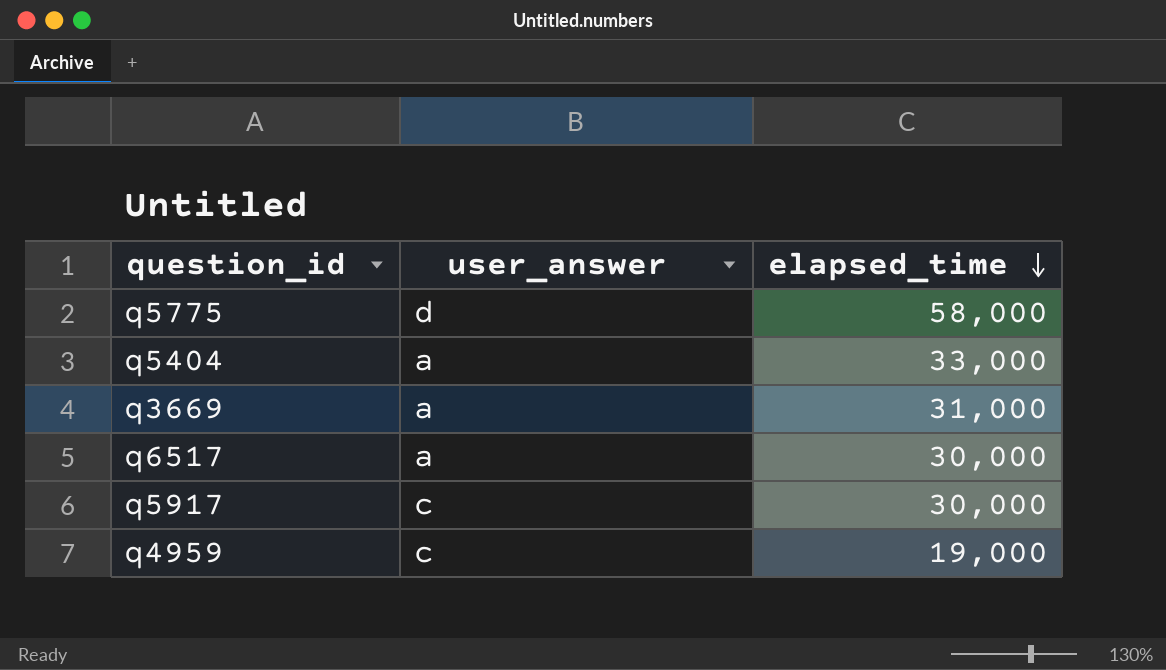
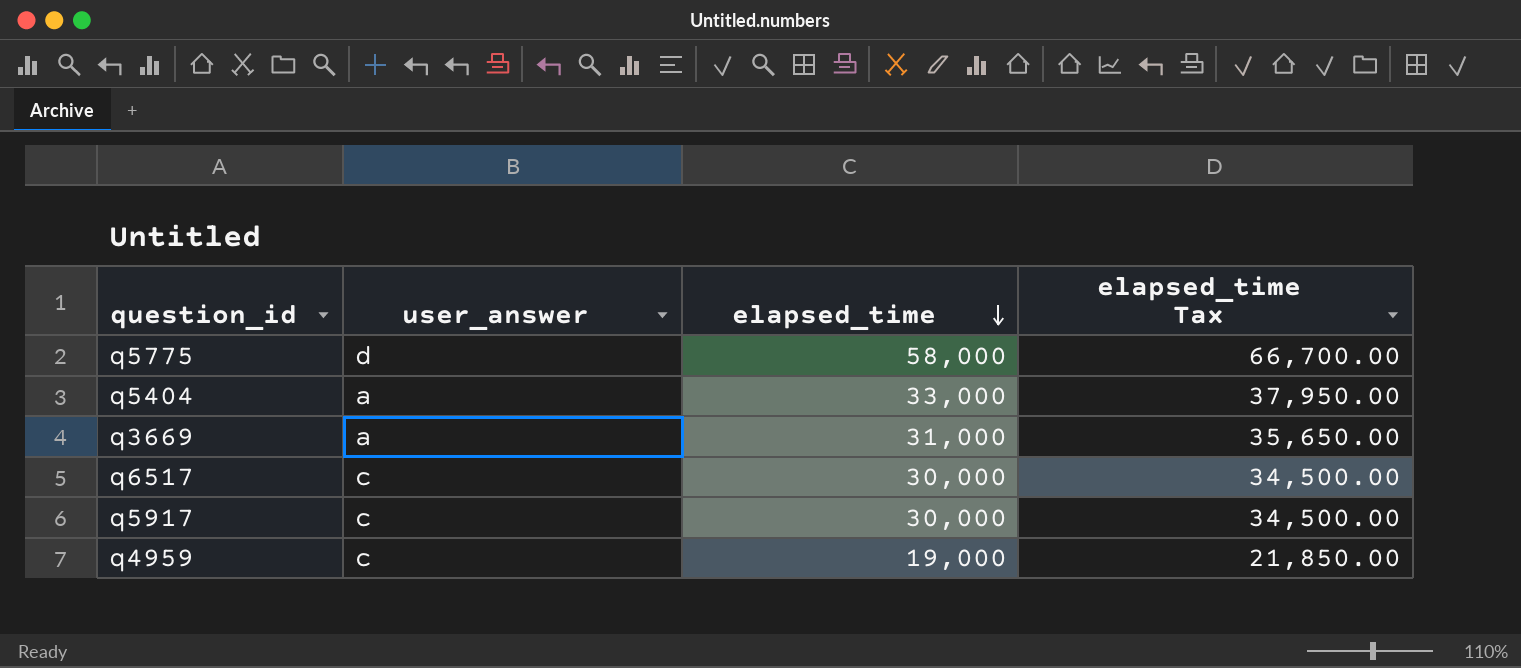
column elapsed_time Tax | formula: none -> [elapsed_time] * 1.15
q6517 | user_answer: a -> c

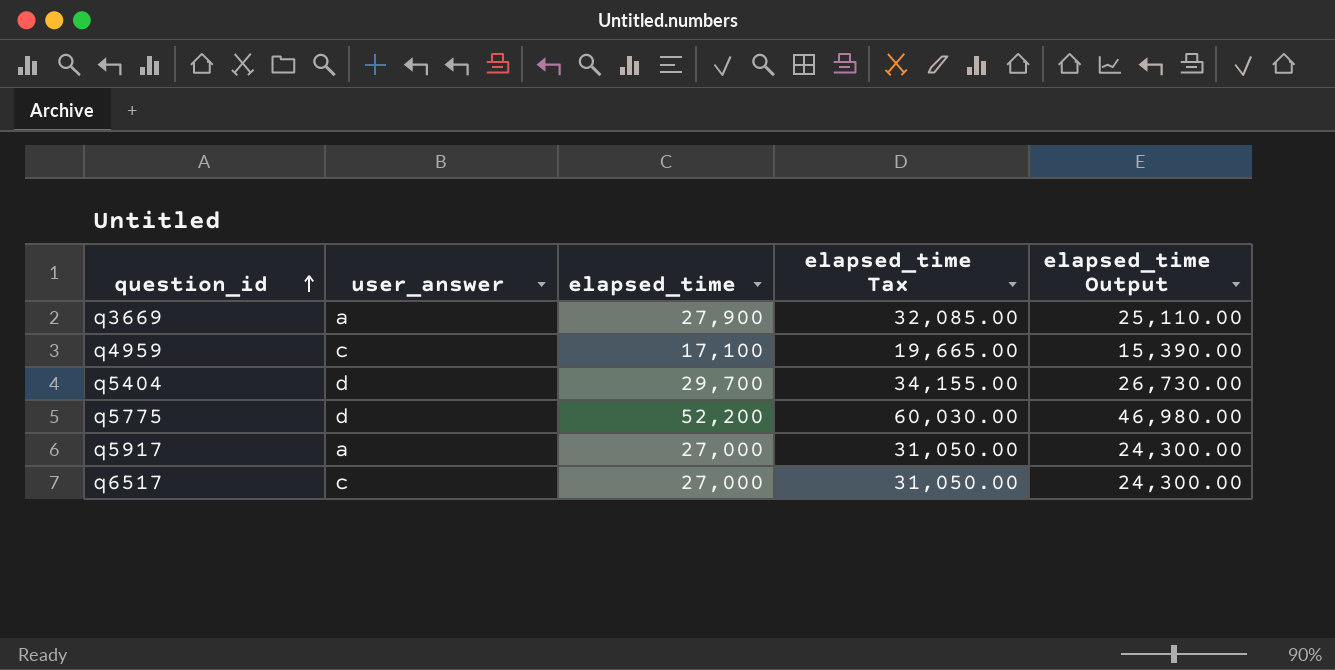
row order: elapsed_time descending -> question_id ascending
column elapsed_time Output | formula: none -> [elapsed_time] * 0.9
q3669 | elapsed_time: 31,000 -> 27,900
q3669 | elapsed_time Tax: 35,650.00 -> 32,085.00
q4959 | elapsed_time: 19,000 -> 17,100
q4959 | elapsed_time Tax: 21,850.00 -> 19,665.00
q5404 | user_answer: a -> d
q5404 | elapsed_time: 33,000 -> 29,700
q5404 | elapsed_time Tax: 37,950.00 -> 34,155.00
q5775 | elapsed_time: 58,000 -> 52,200
q5775 | elapsed_time Tax: 66,700.00 -> 60,030.00
q5917 | user_answer: c -> a
q5917 | elapsed_time: 30,000 -> 27,000
q5917 | elapsed_time Tax: 34,500.00 -> 31,050.00
q6517 | elapsed_time: 30,000 -> 27,000
q6517 | elapsed_time Tax: 34,500.00 -> 31,050.00

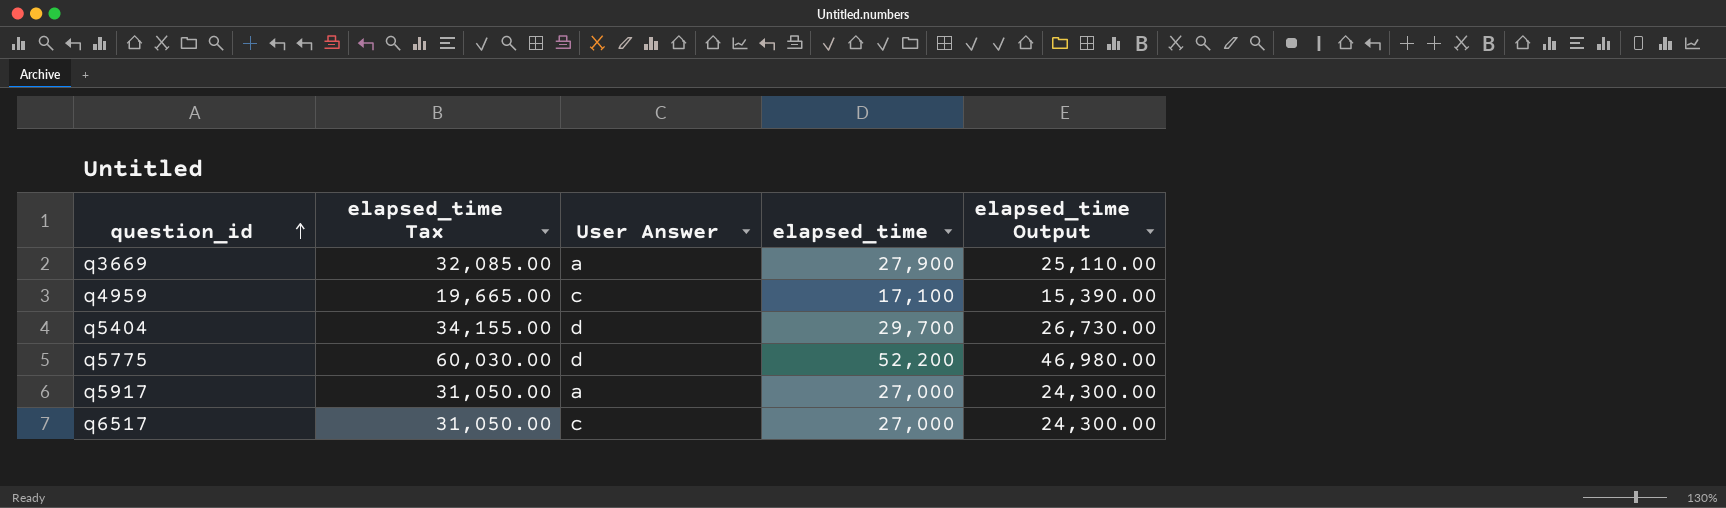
column elapsed_time Tax | position: 4 -> 2
column name: user_answer -> User Answer

